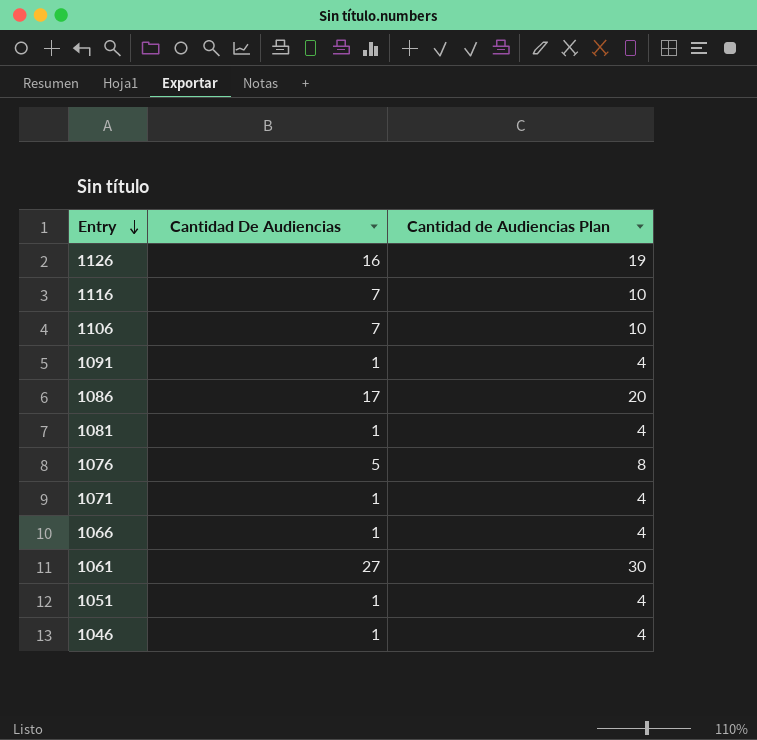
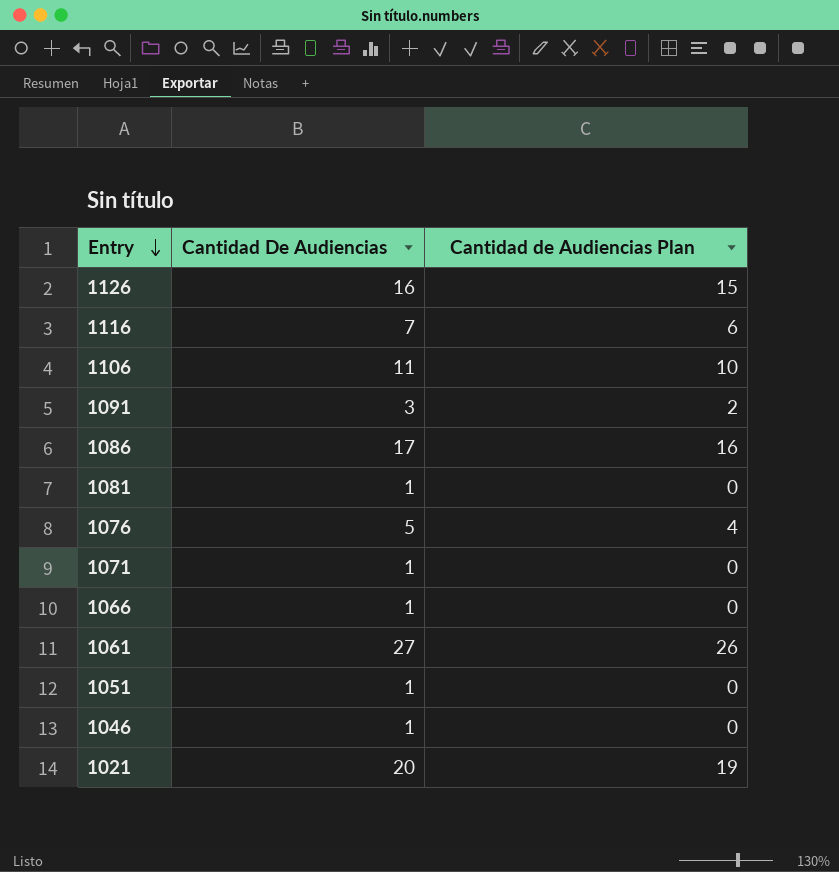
column Cantidad de Audiencias Plan | formula: [Cantidad De Audiencias] + 3 -> [Cantidad De Audiencias] - 1
1106 | Cantidad De Audiencias: 7 -> 11
1091 | Cantidad De Audiencias: 1 -> 3
row 1021: none -> 20 | 19

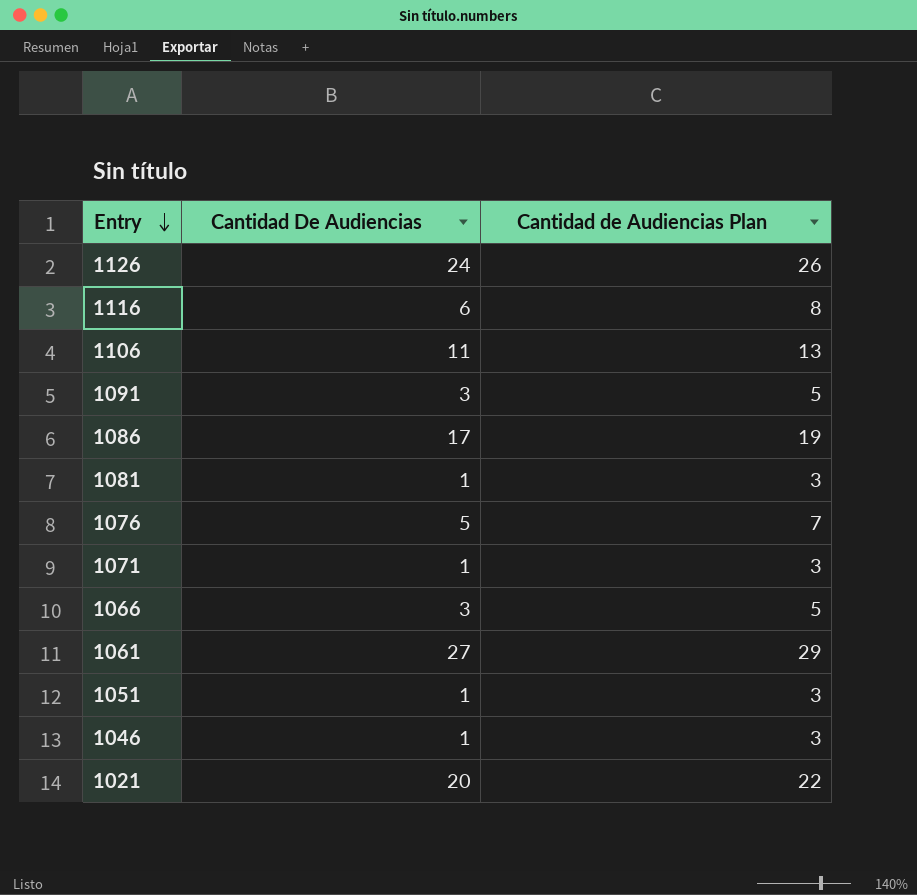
column Cantidad de Audiencias Plan | formula: [Cantidad De Audiencias] - 1 -> [Cantidad De Audiencias] + 2
1126 | Cantidad De Audiencias: 16 -> 24
1116 | Cantidad De Audiencias: 7 -> 6
1066 | Cantidad De Audiencias: 1 -> 3

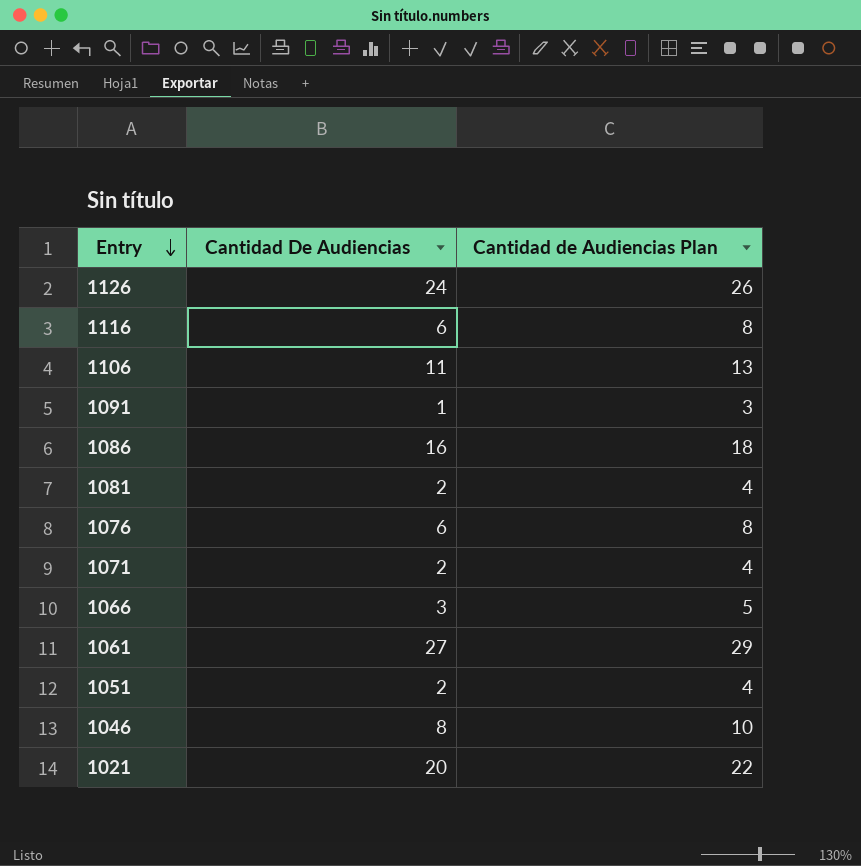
1091 | Cantidad De Audiencias: 3 -> 1
1091 | Cantidad de Audiencias Plan: 5 -> 3
1086 | Cantidad De Audiencias: 17 -> 16
1086 | Cantidad de Audiencias Plan: 19 -> 18
1081 | Cantidad De Audiencias: 1 -> 2
1081 | Cantidad de Audiencias Plan: 3 -> 4
1076 | Cantidad De Audiencias: 5 -> 6
1076 | Cantidad de Audiencias Plan: 7 -> 8
1071 | Cantidad De Audiencias: 1 -> 2
1071 | Cantidad de Audiencias Plan: 3 -> 4
1051 | Cantidad De Audiencias: 1 -> 2
1051 | Cantidad de Audiencias Plan: 3 -> 4
1046 | Cantidad De Audiencias: 1 -> 8
1046 | Cantidad de Audiencias Plan: 3 -> 10

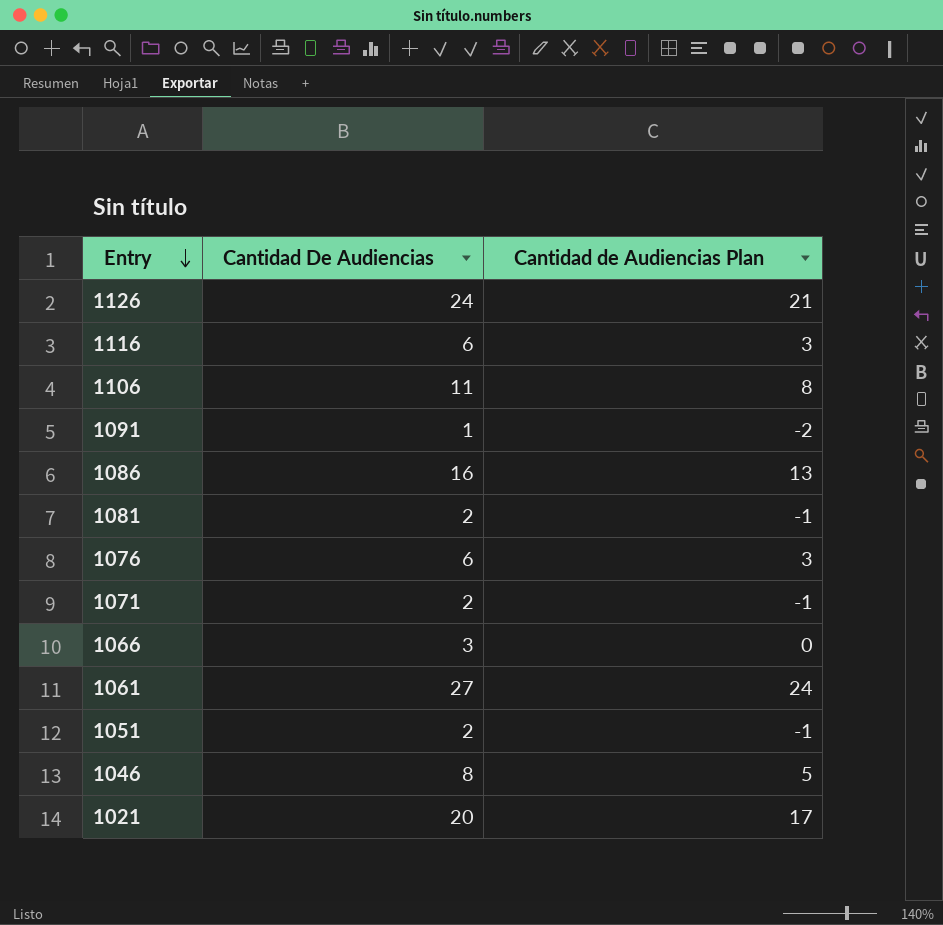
column Cantidad de Audiencias Plan | formula: [Cantidad De Audiencias] + 2 -> [Cantidad De Audiencias] - 3

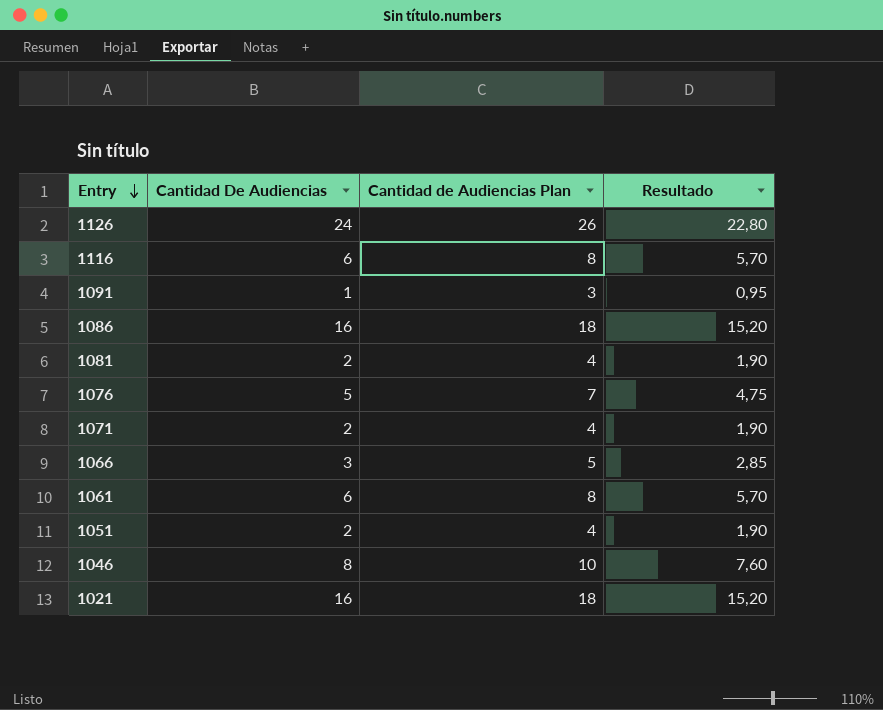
column Cantidad de Audiencias Plan | formula: [Cantidad De Audiencias] - 3 -> [Cantidad De Audiencias] + 2
column Resultado | formula: none -> [Cantidad De Audiencias] * 0,95
row 1106: 11 | 8 -> none
1076 | Cantidad De Audiencias: 6 -> 5
1061 | Cantidad De Audiencias: 27 -> 6
1021 | Cantidad De Audiencias: 20 -> 16

